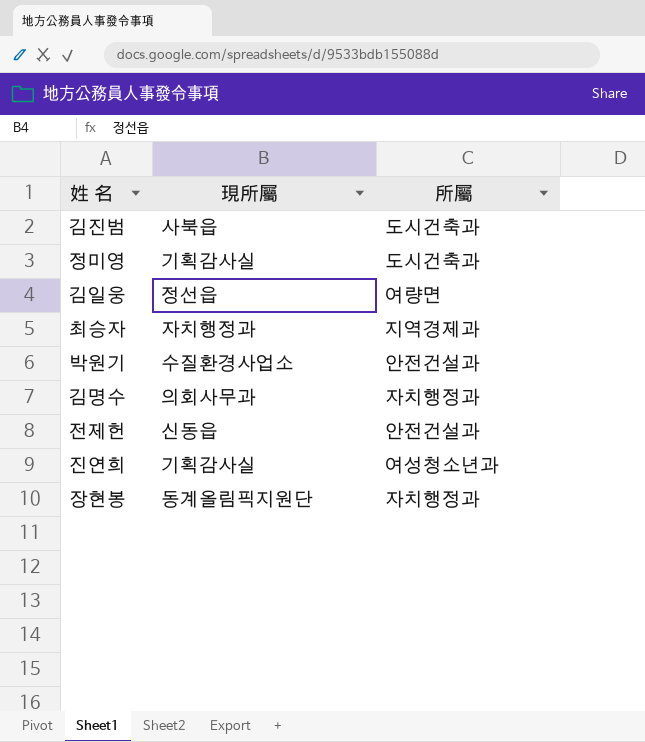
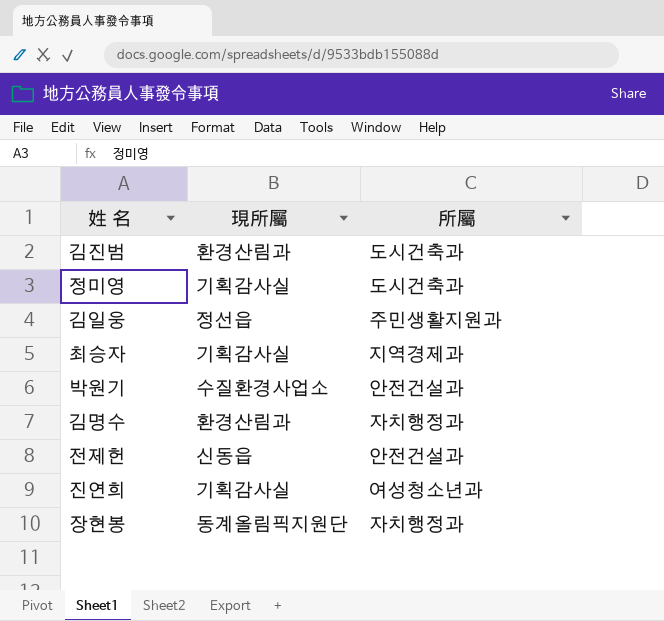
김진범 | 現所屬: 사북읍 -> 환경산림과
김일웅 | 所屬: 여량면 -> 주민생활지원과
최승자 | 現所屬: 자치행정과 -> 기획감사실
김명수 | 現所屬: 의회사무과 -> 환경산림과

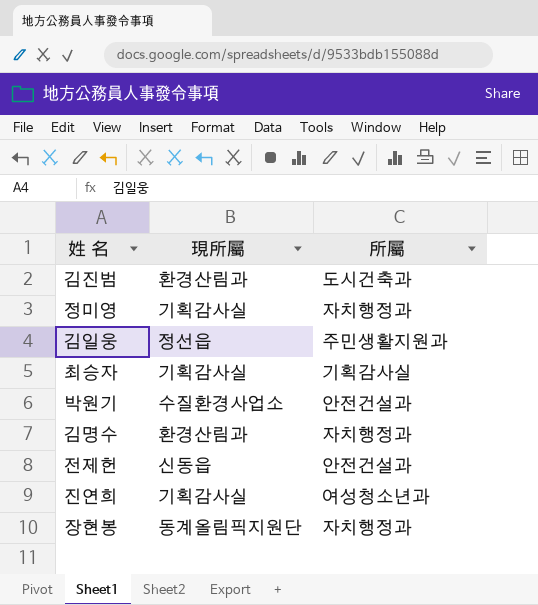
정미영 | 所屬: 도시건축과 -> 자치행정과
최승자 | 所屬: 지역경제과 -> 기획감사실

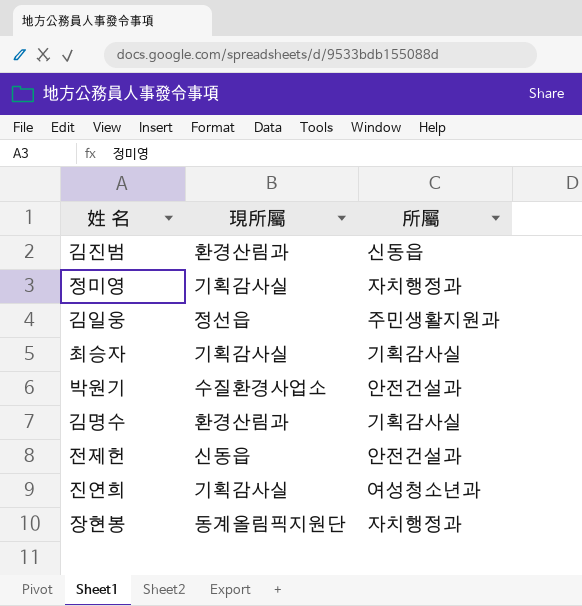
김진범 | 所屬: 도시건축과 -> 신동읍
김명수 | 所屬: 자치행정과 -> 기획감사실

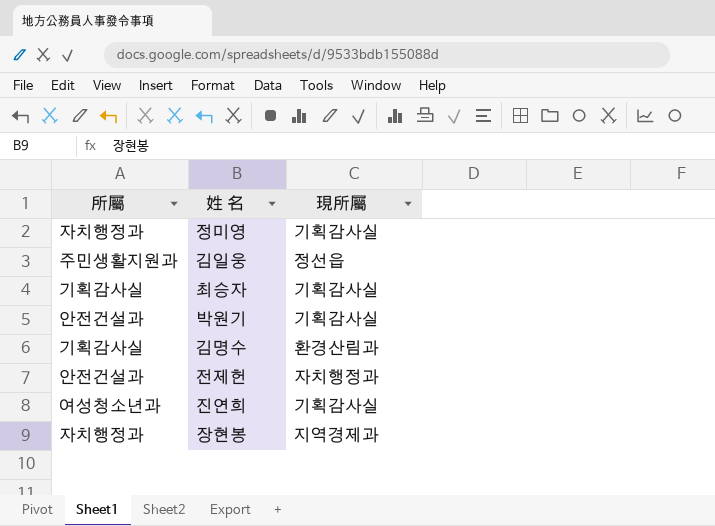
column 所屬 | position: 3 -> 1
row 김진범: 환경산림과 | 신동읍 -> none
박원기 | 現所屬: 수질환경사업소 -> 기획감사실
전제헌 | 現所屬: 신동읍 -> 자치행정과
장현봉 | 現所屬: 동계올림픽지원단 -> 지역경제과

